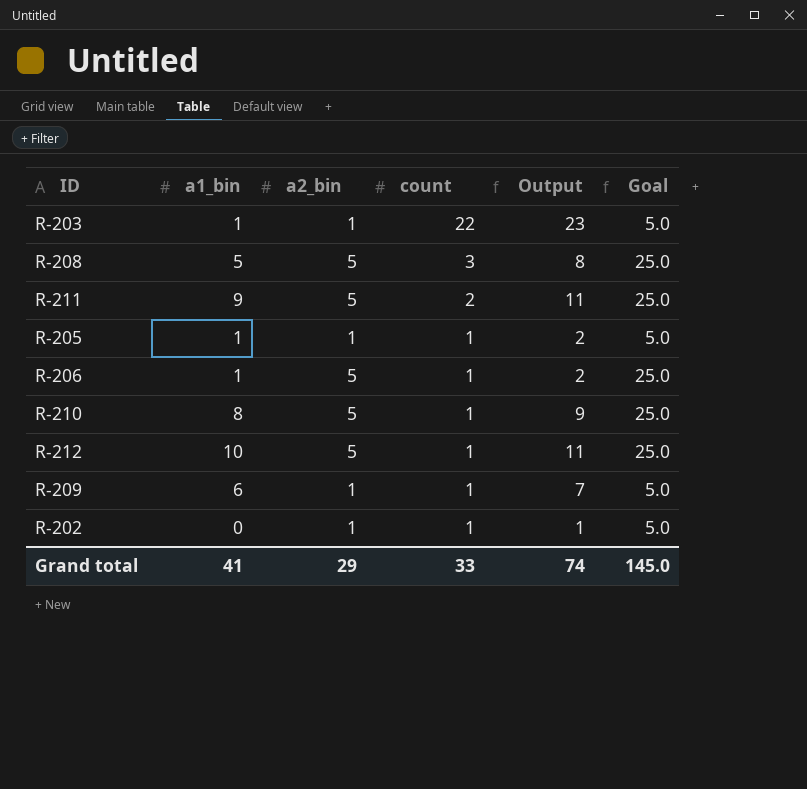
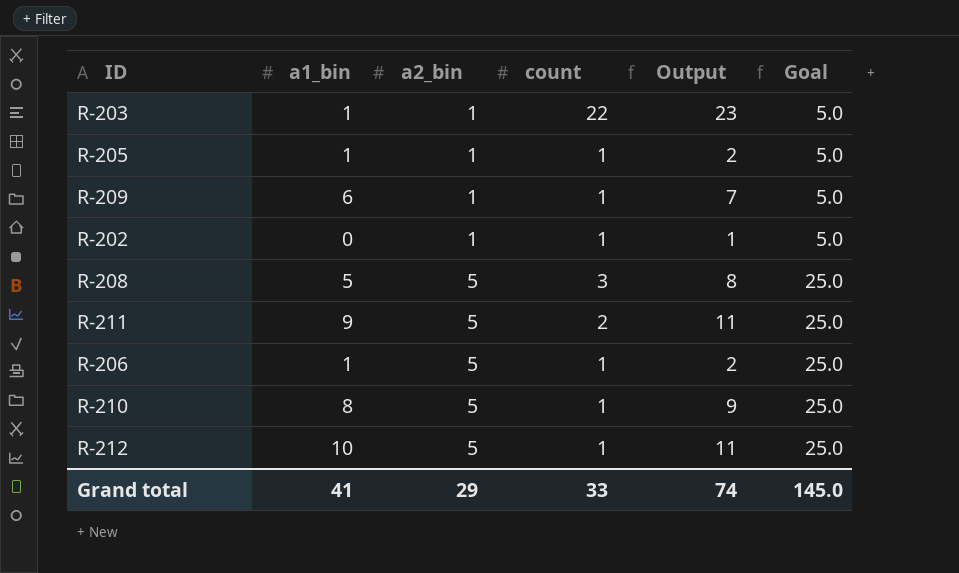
row order: count descending -> a2_bin ascending

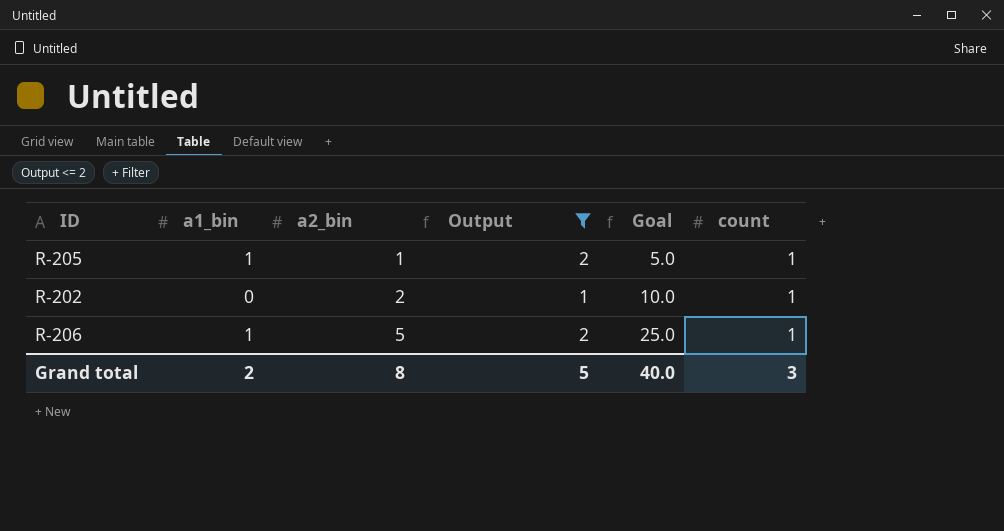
filter: none -> Output <= 2
column count | position: 4 -> 6
R-202 | a2_bin: 1 -> 2
R-202 | Goal: 5.0 -> 10.0
Grand total | a1_bin: 41 -> 2
Grand total | a2_bin: 29 -> 8
Grand total | Output: 74 -> 5
Grand total | Goal: 145.0 -> 40.0
Grand total | count: 33 -> 3

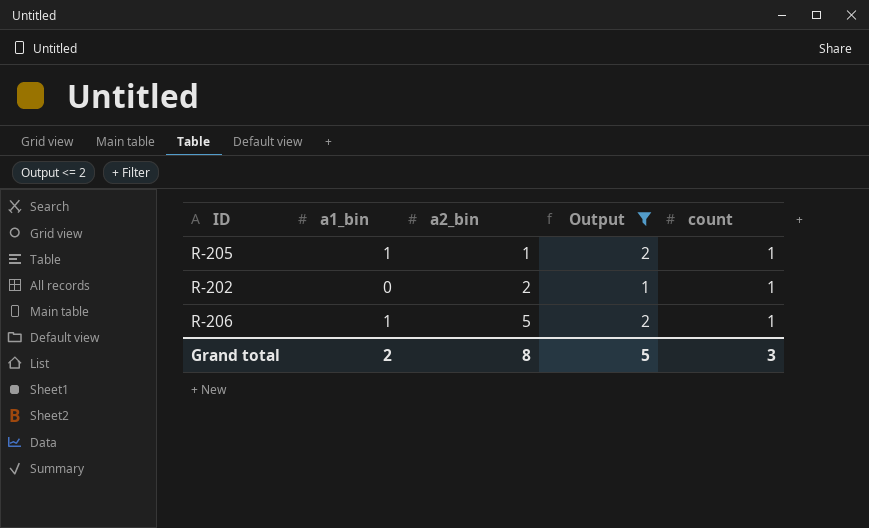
column Goal | formula: [a2_bin] * 5 -> none

